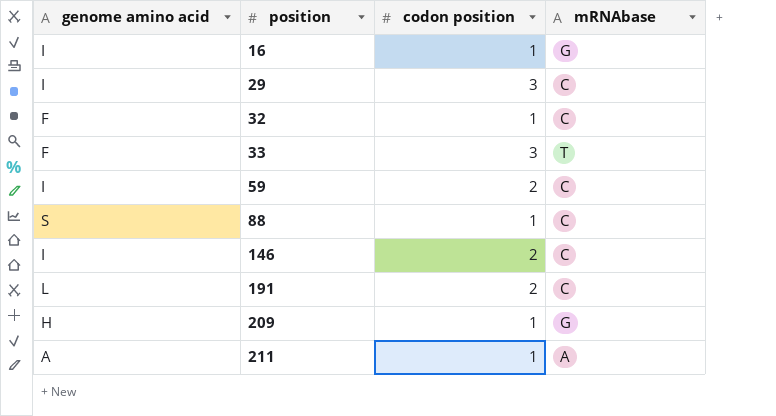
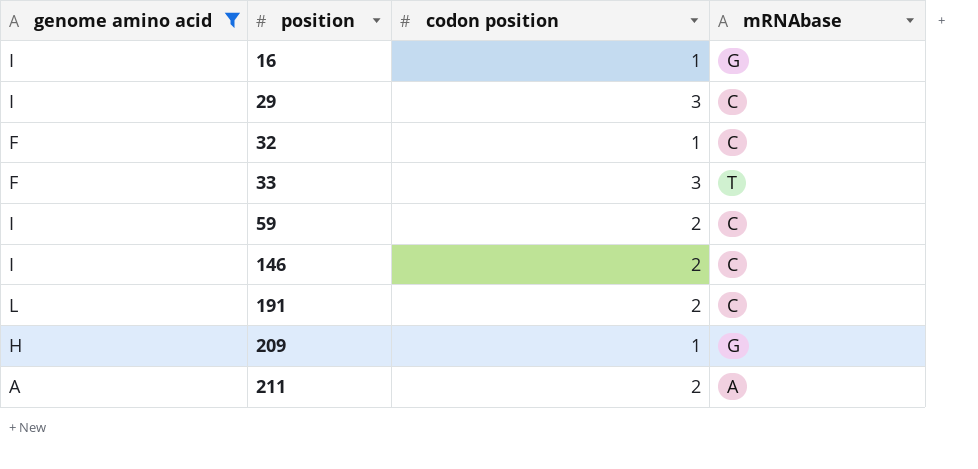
filter: none -> genome amino acid != S
211 | codon position: 1 -> 2

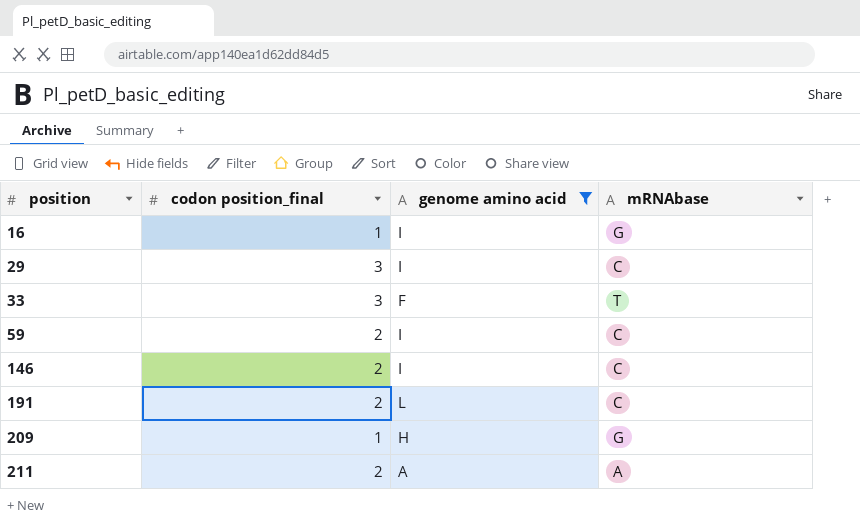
column name: codon position -> codon position_final
column genome amino acid | position: 1 -> 3
row 32: F | 1 | C -> none

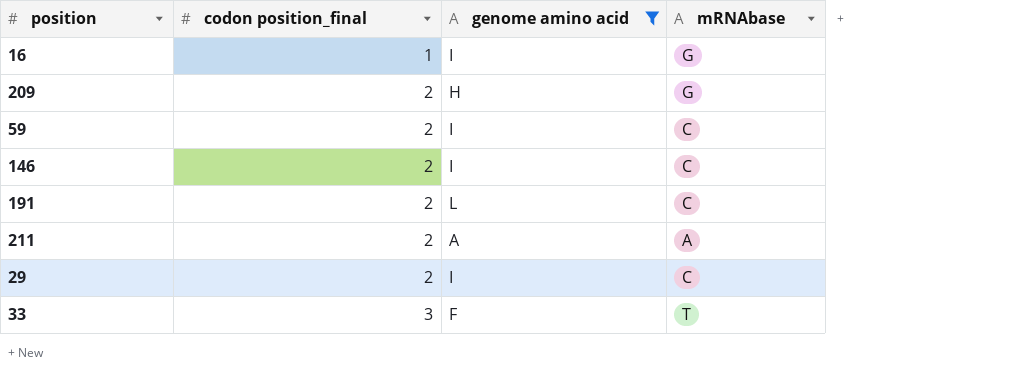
row order: position ascending -> codon position_final ascending
209 | codon position_final: 1 -> 2
29 | codon position_final: 3 -> 2

